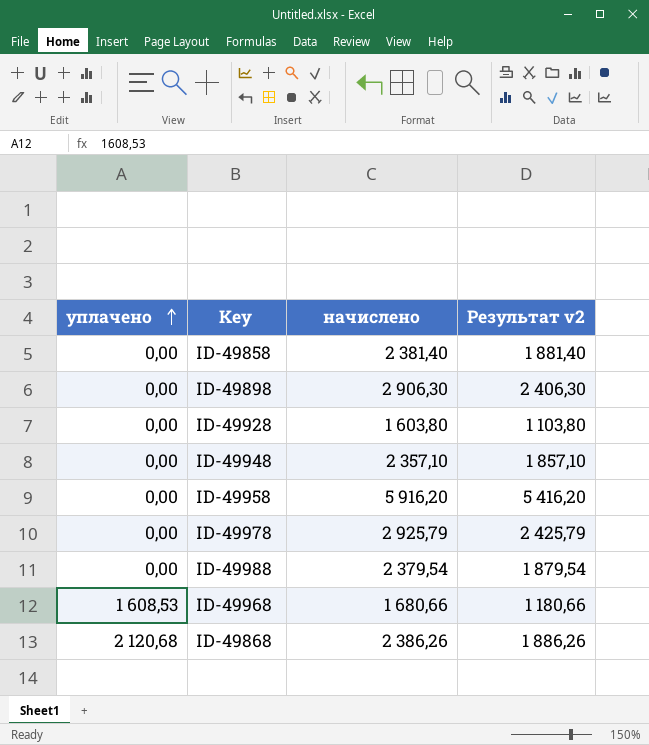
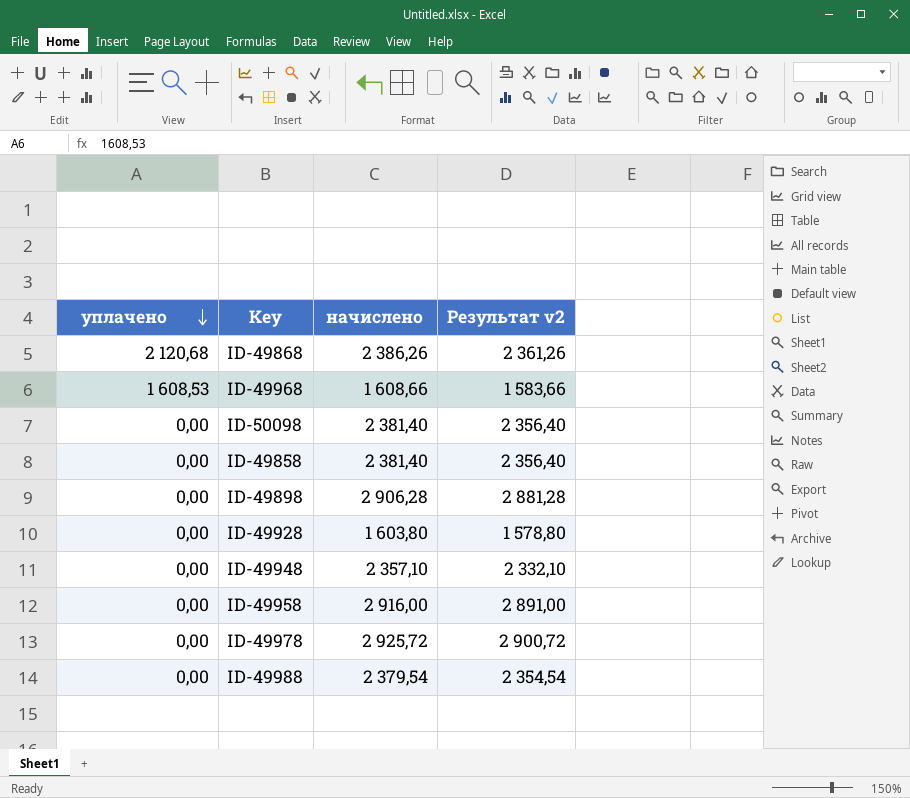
row order: уплачено ascending -> уплачено descending
column Результат v2 | formula: [начислено] - 500 -> [начислено] - 25
ID-49968 | начислено: 1 680,66 -> 1 608,66
row ID-50098: none -> 0,00 | 2 381,40 | 2 356,40
ID-49898 | начислено: 2 906,30 -> 2 906,28
ID-49958 | начислено: 5 916,20 -> 2 916,00
ID-49978 | начислено: 2 925,79 -> 2 925,72

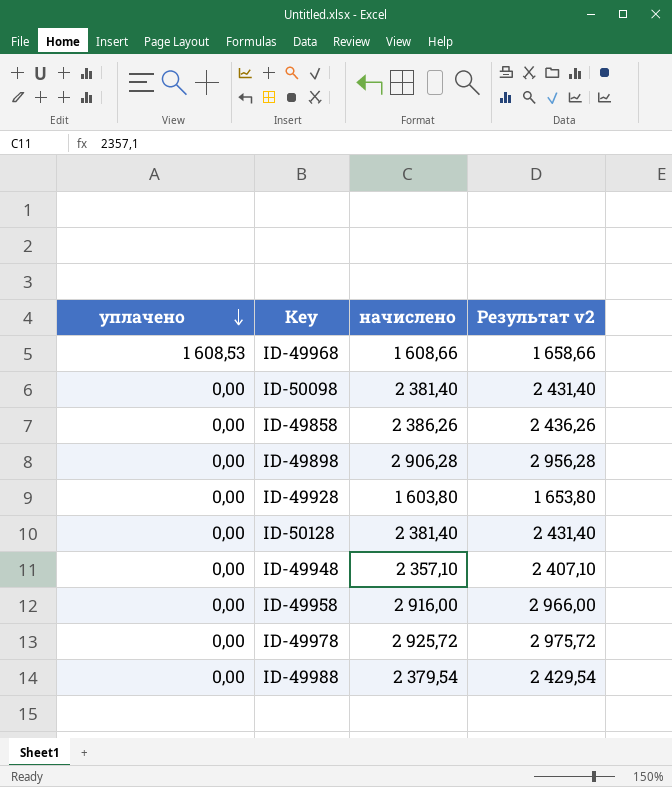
column Результат v2 | formula: [начислено] - 25 -> [начислено] + 50
row ID-49868: 2 120,68 | 2 386,26 | 2 361,26 -> none
ID-49858 | начислено: 2 381,40 -> 2 386,26
row ID-50128: none -> 0,00 | 2 381,40 | 2 431,40

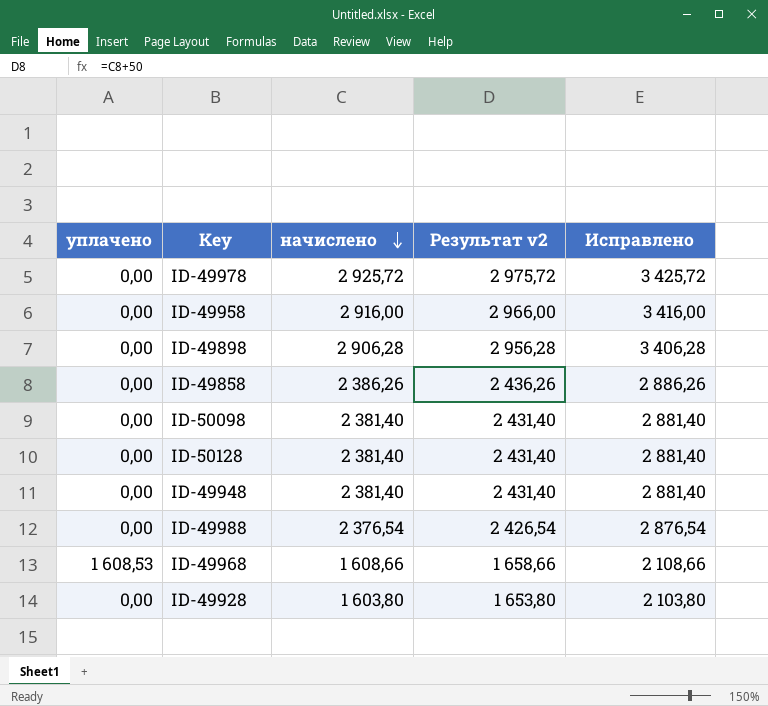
row order: уплачено descending -> начислено descending
column Исправлено | formula: none -> [начислено] + 500
ID-49948 | начислено: 2 357,10 -> 2 381,40
ID-49948 | Результат v2: 2 407,10 -> 2 431,40
ID-49988 | начислено: 2 379,54 -> 2 376,54
ID-49988 | Результат v2: 2 429,54 -> 2 426,54

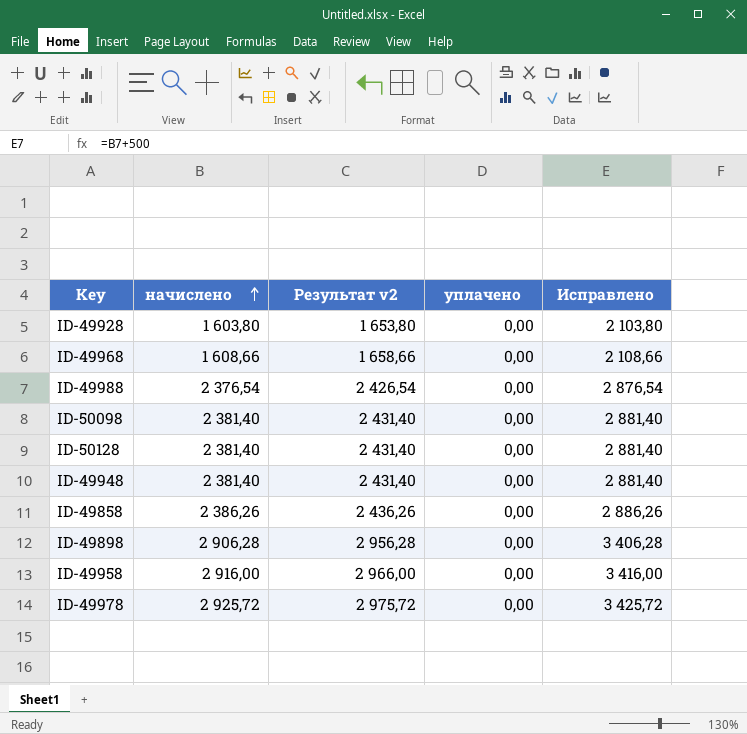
row order: начислено descending -> начислено ascending
column уплачено | position: 1 -> 4
ID-49968 | уплачено: 1 608,53 -> 0,00

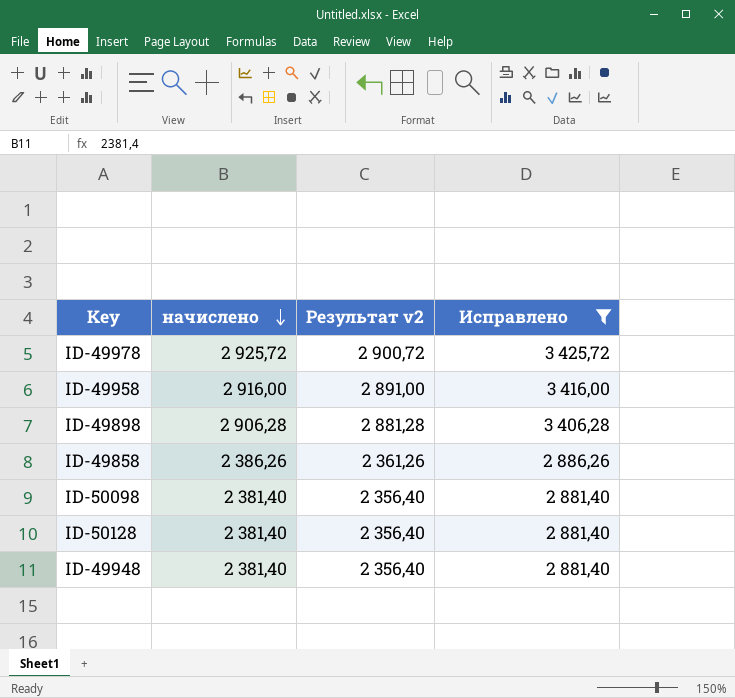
filter: none -> Исправлено >= 2 881,40
row order: начислено ascending -> начислено descending
column уплачено | position: 4 -> none
column Результат v2 | formula: [начислено] + 50 -> [начислено] - 25

